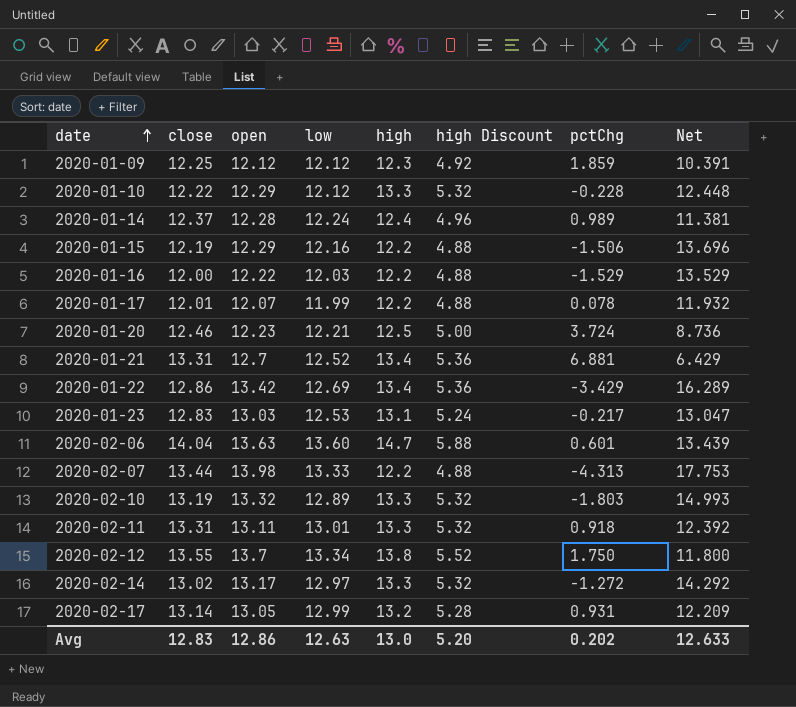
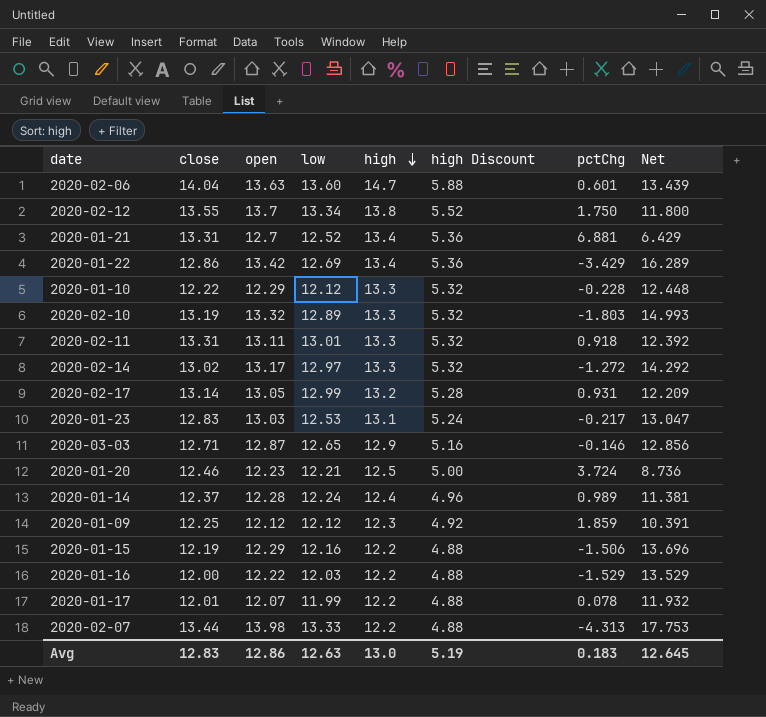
row order: date ascending -> high descending
row 2020-03-03: none -> 12.71 | 12.87 | 12.65 | 12.9 | 5.16 | -0.146 | 12.856
Avg | high Discount: 5.20 -> 5.19
Avg | pctChg: 0.202 -> 0.183
Avg | Net: 12.633 -> 12.645

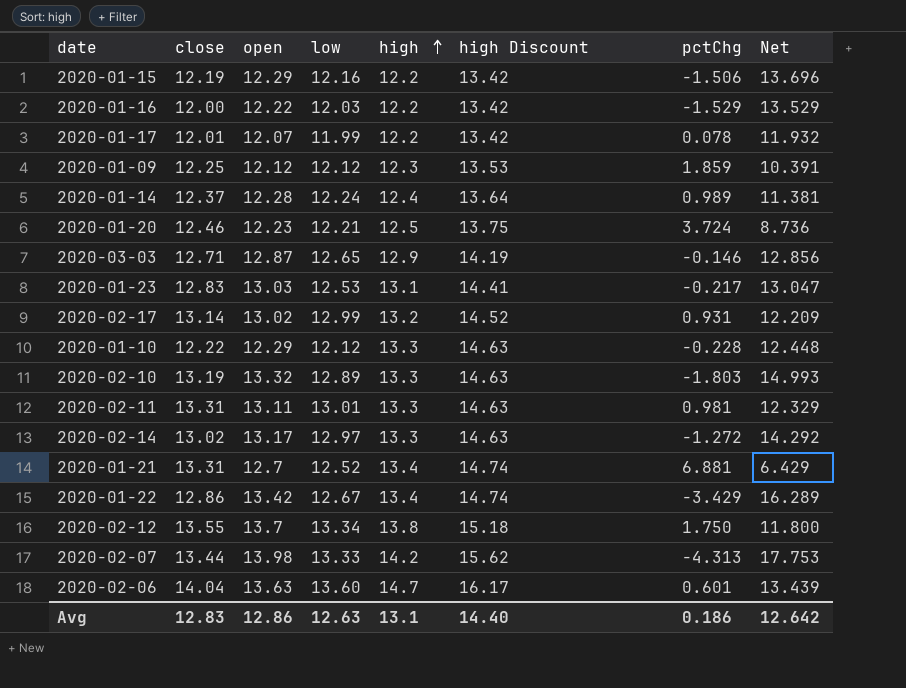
row order: high descending -> high ascending
column high Discount | formula: [high] * 0.4 -> [high] * 1.1
2020-02-17 | open: 13.05 -> 13.02
2020-02-11 | pctChg: 0.918 -> 0.981
2020-02-11 | Net: 12.392 -> 12.329
2020-01-22 | low: 12.69 -> 12.67
2020-02-07 | high: 12.2 -> 14.2
Avg | high: 13.0 -> 13.1
Avg | high Discount: 5.19 -> 14.40
Avg | pctChg: 0.183 -> 0.186
Avg | Net: 12.645 -> 12.642

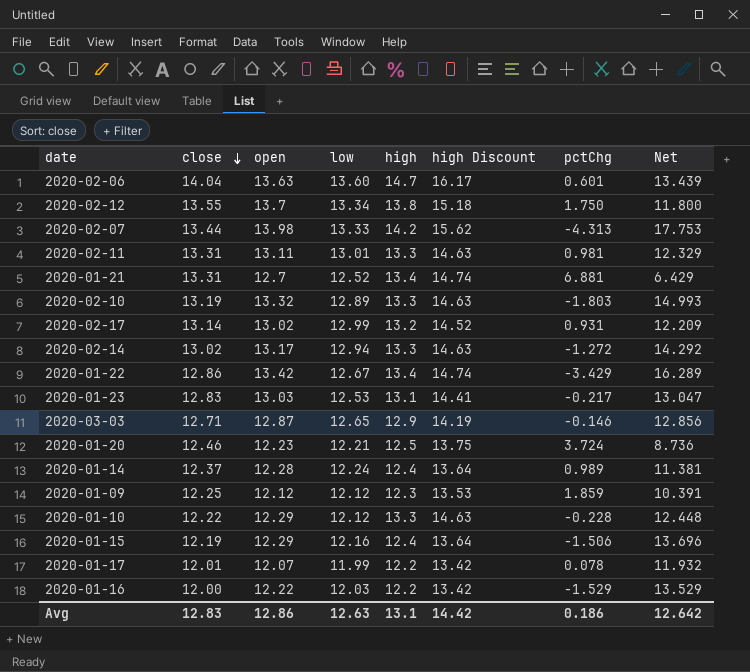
row order: high ascending -> close descending
2020-02-14 | low: 12.97 -> 12.94
2020-01-15 | high: 12.2 -> 12.4
2020-01-15 | high Discount: 13.42 -> 13.64
Avg | high Discount: 14.40 -> 14.42

